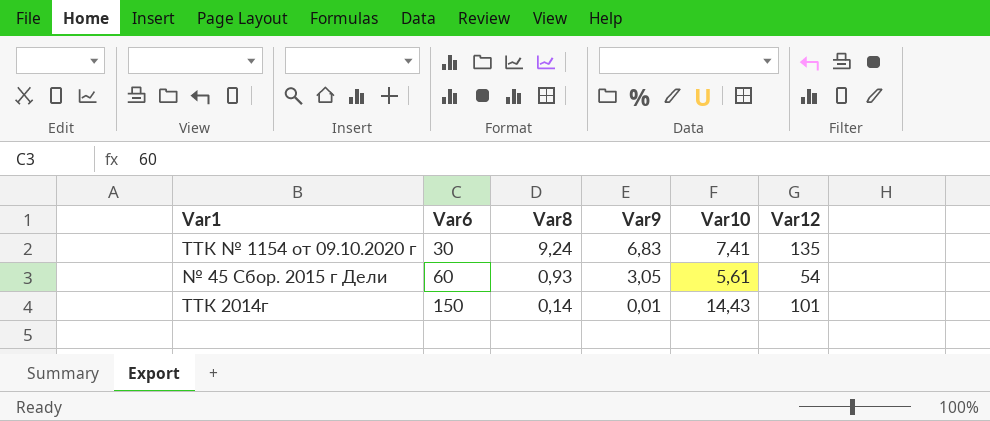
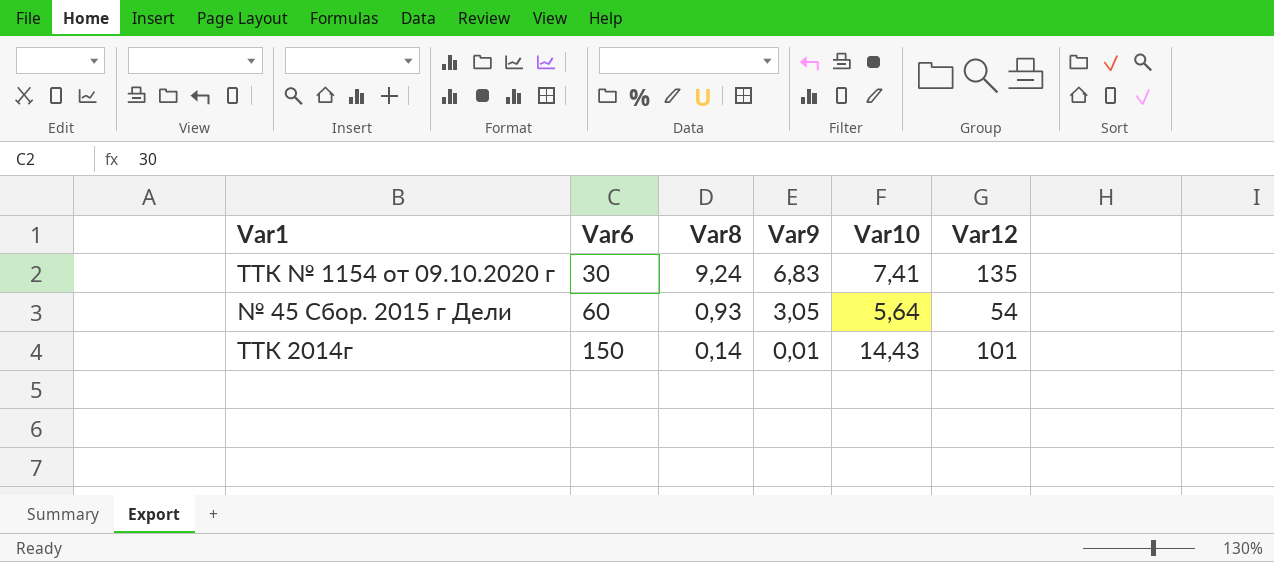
№ 45 Сбор. 2015 г Дели | Var10: 5,61 -> 5,64

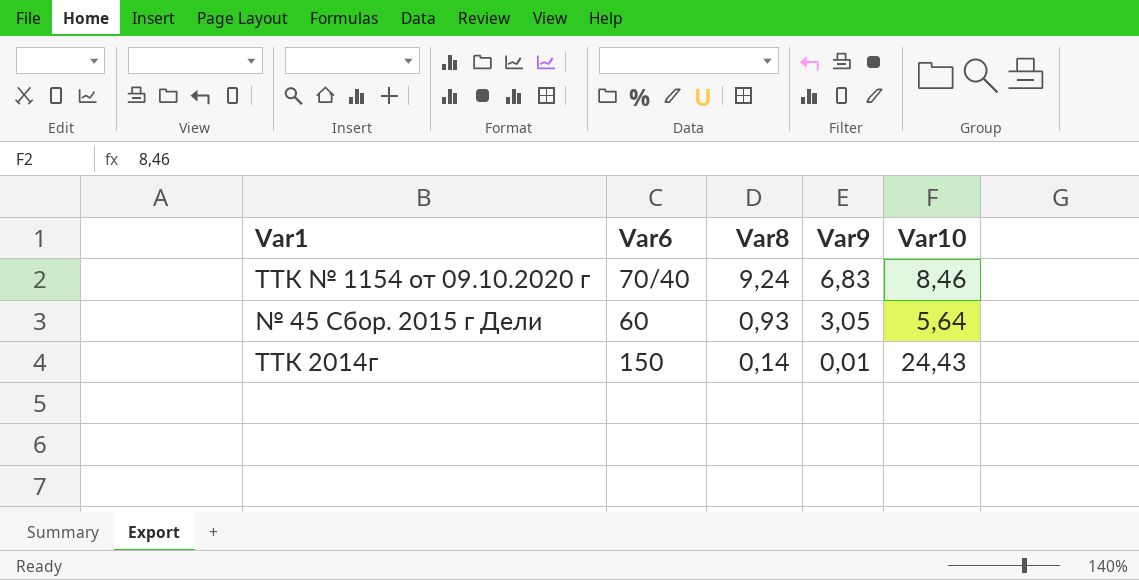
column Var12 | position: 6 -> none
ТТК № 1154 от 09.10.2020 г | Var6: 30 -> 70/40
ТТК № 1154 от 09.10.2020 г | Var10: 7,41 -> 8,46
ТТК 2014г | Var10: 14,43 -> 24,43

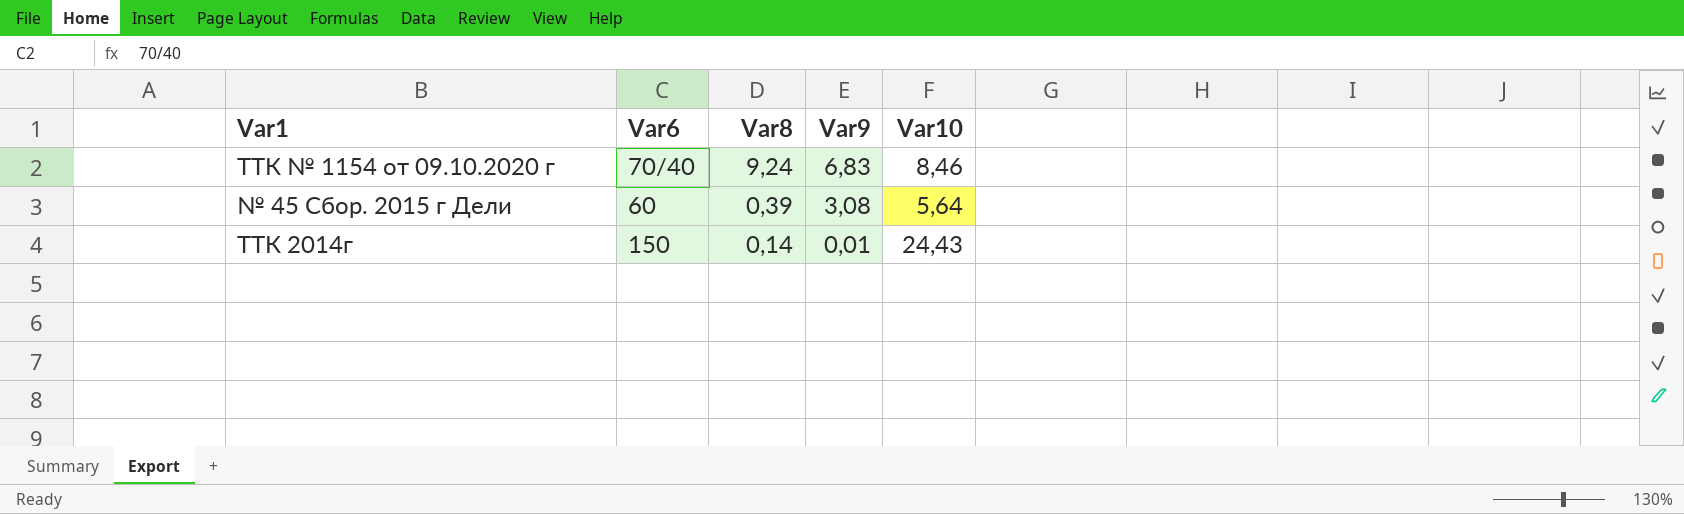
№ 45 Сбор. 2015 г Дели | Var8: 0,93 -> 0,39
№ 45 Сбор. 2015 г Дели | Var9: 3,05 -> 3,08

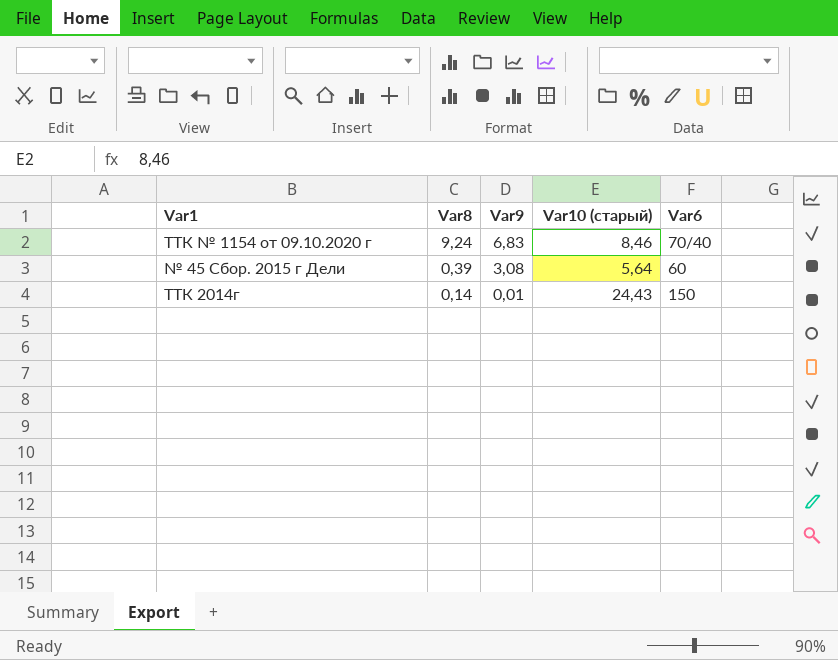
column name: Var10 -> Var10 (старый)
column Var6 | position: 2 -> 5

